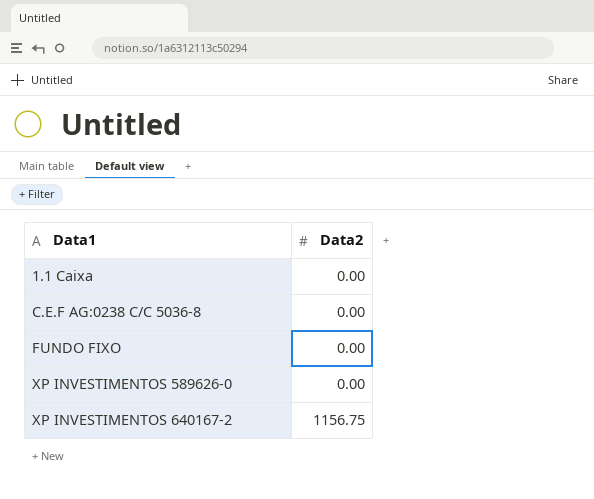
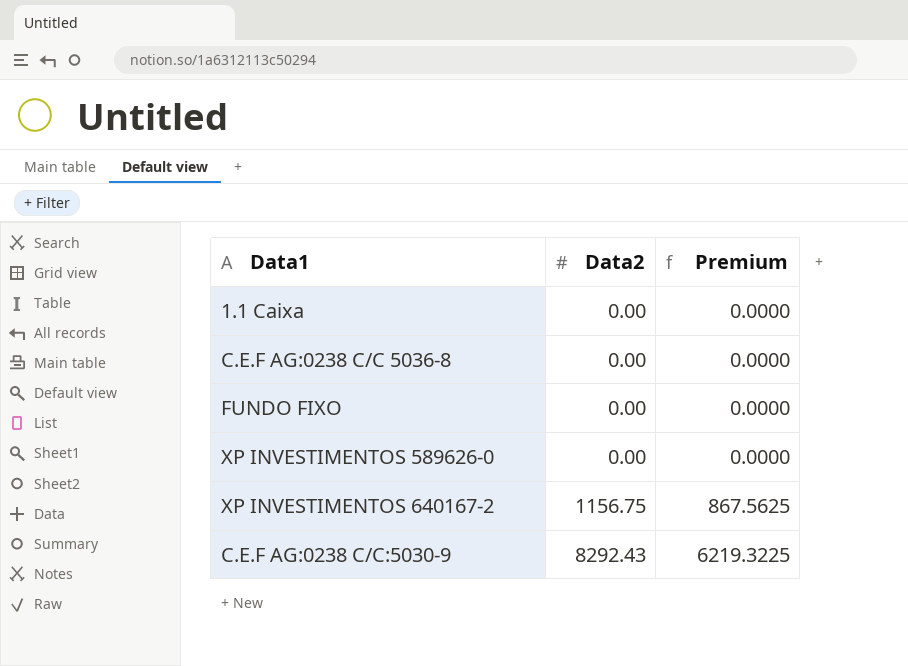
column Premium | formula: none -> [Data2] * 0.75
row C.E.F AG:0238 C/C:5030-9: none -> 8292.43 | 6219.3225

